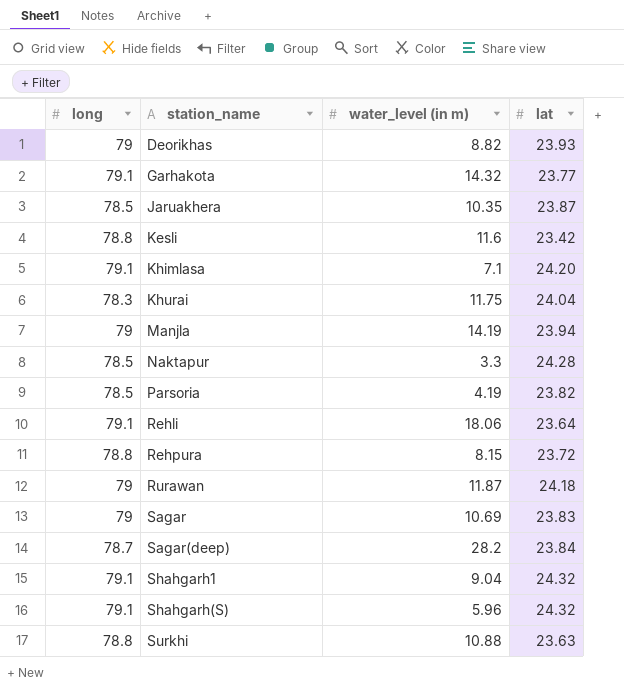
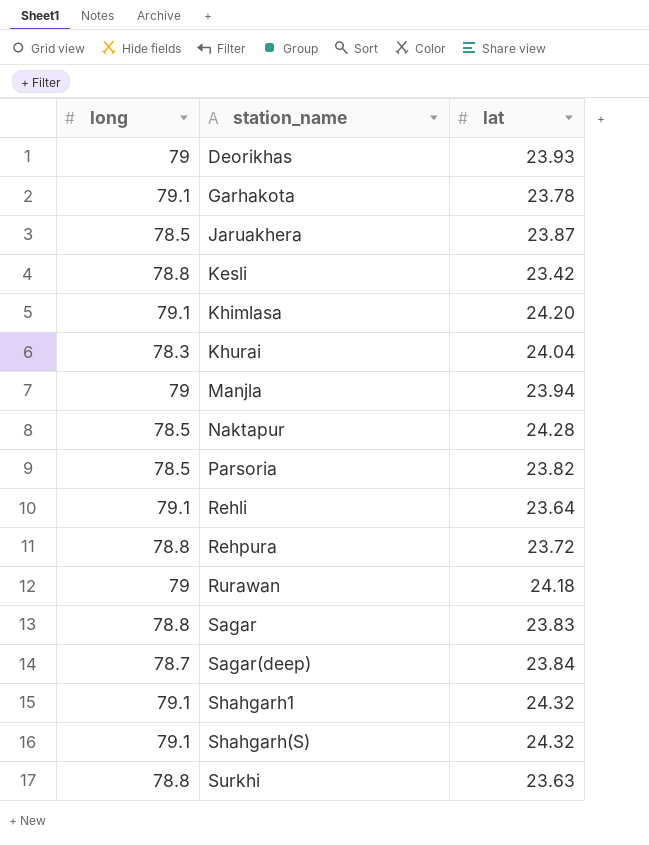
column water_level (in m) | position: 3 -> none
Garhakota | lat: 23.77 -> 23.78
Sagar | long: 79 -> 78.8

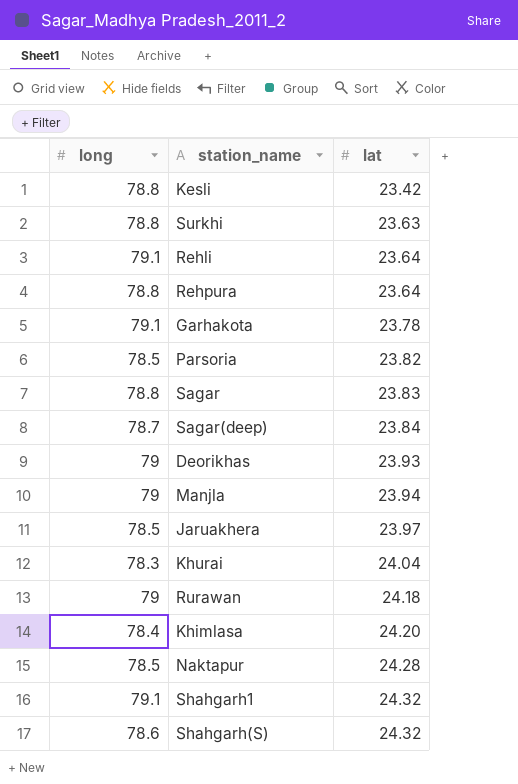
row order: station_name ascending -> lat ascending
Rehpura | lat: 23.72 -> 23.64
Jaruakhera | lat: 23.87 -> 23.97
Khimlasa | long: 79.1 -> 78.4
Shahgarh(S) | long: 79.1 -> 78.6

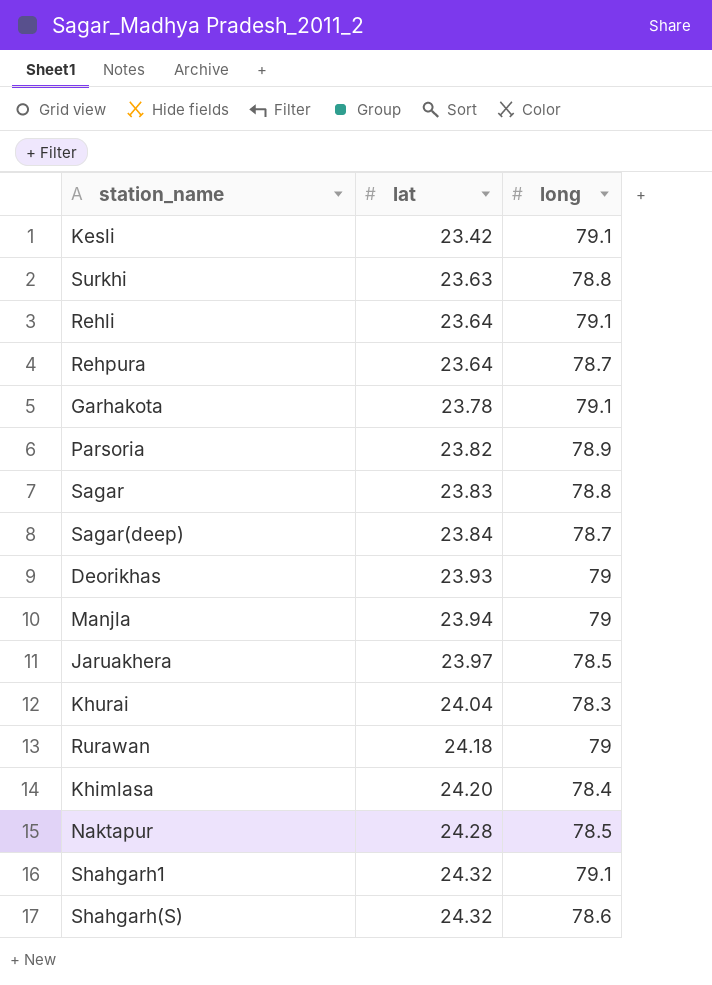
column long | position: 1 -> 3
Kesli | long: 78.8 -> 79.1
Rehpura | long: 78.8 -> 78.7
Parsoria | long: 78.5 -> 78.9

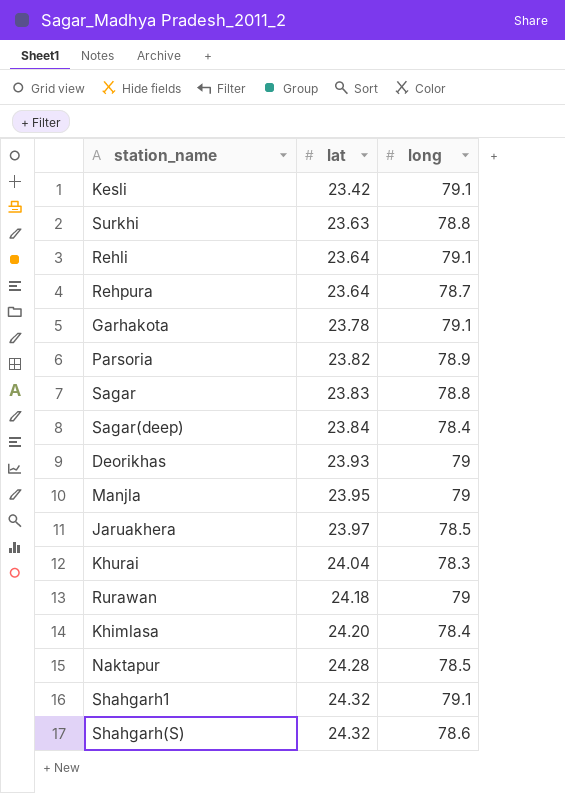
Sagar(deep) | long: 78.7 -> 78.4
Manjla | lat: 23.94 -> 23.95

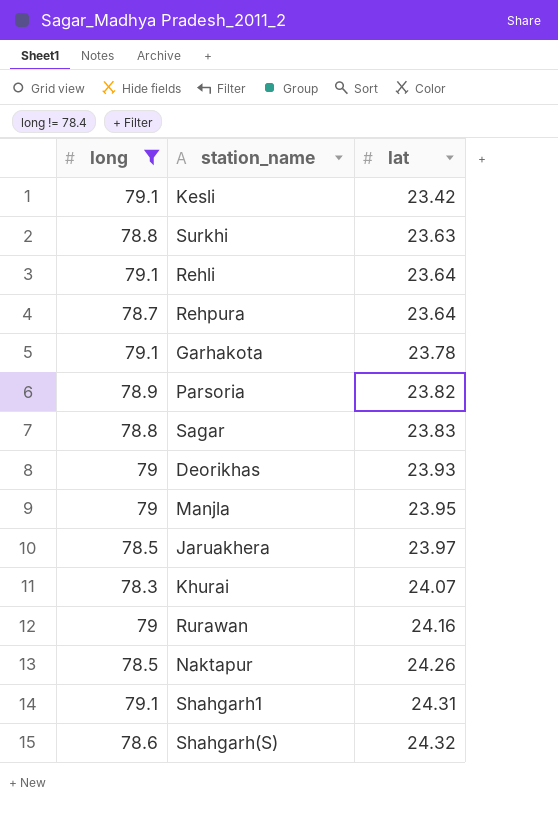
filter: none -> long != 78.4
column long | position: 3 -> 1
Khurai | lat: 24.04 -> 24.07
Rurawan | lat: 24.18 -> 24.16
Naktapur | lat: 24.28 -> 24.26
Shahgarh1 | lat: 24.32 -> 24.31

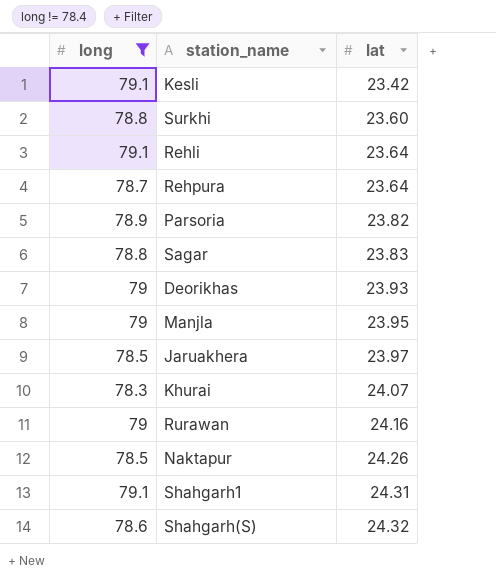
row Garhakota: 79.1 | 23.78 -> none
Surkhi | lat: 23.63 -> 23.60

